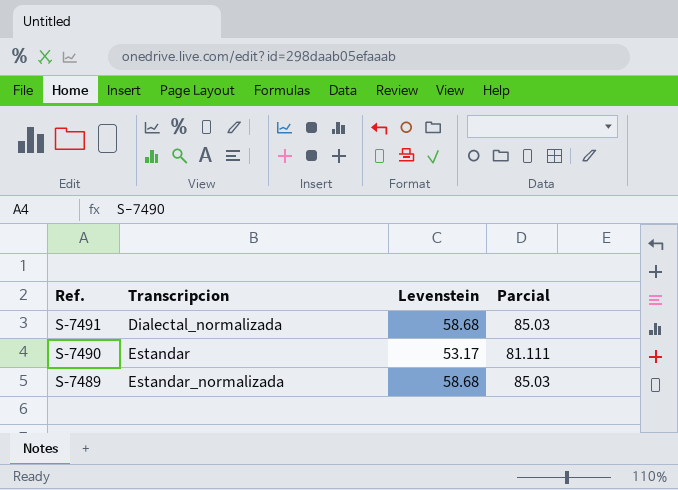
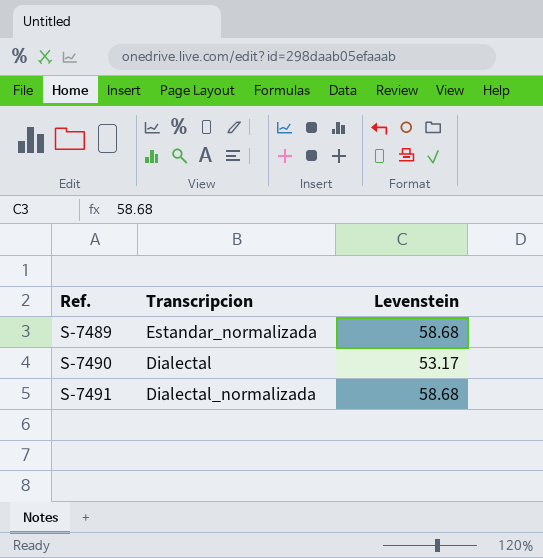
row order: Ref. descending -> Ref. ascending
column Parcial | position: 4 -> none
S-7490 | Transcripcion: Estandar -> Dialectal

